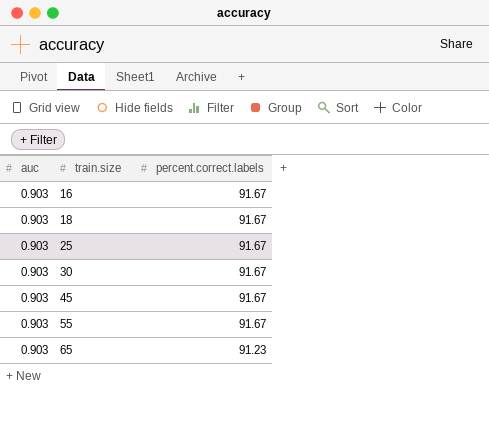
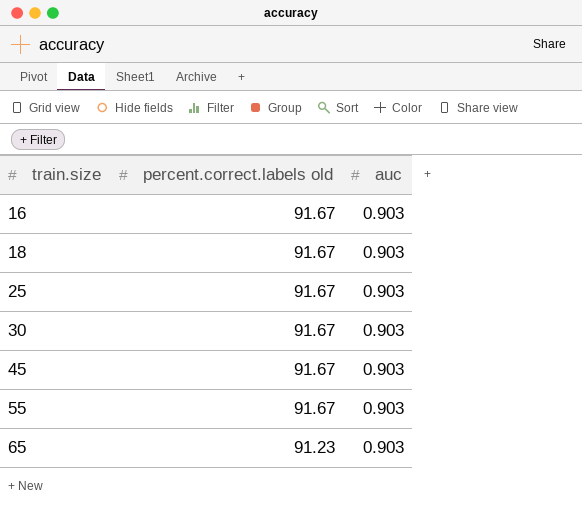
column name: percent.correct.labels -> percent.correct.labels old
column auc | position: 1 -> 3

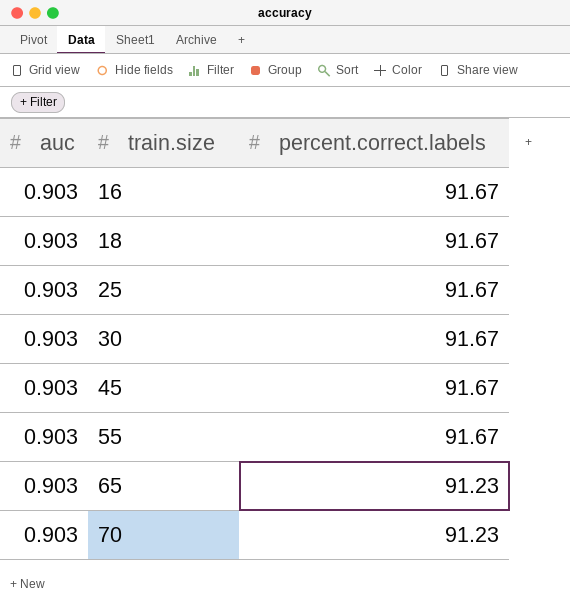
column auc | position: 3 -> 1
column name: percent.correct.labels old -> percent.correct.labels
row 70: none -> 0.903 | 91.23

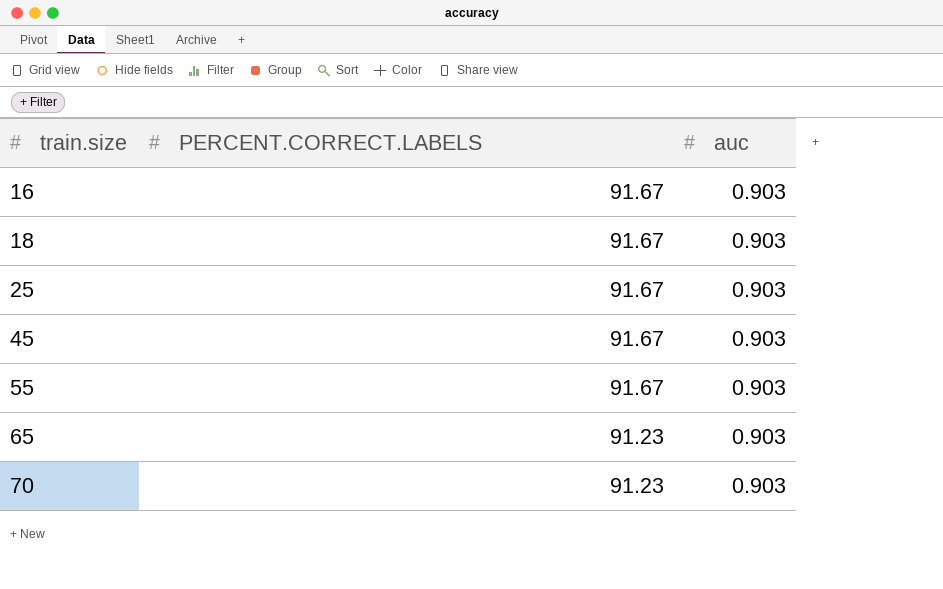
column name: percent.correct.labels -> PERCENT.CORRECT.LABELS
column auc | position: 1 -> 3
row 30: 0.903 | 91.67 -> none

